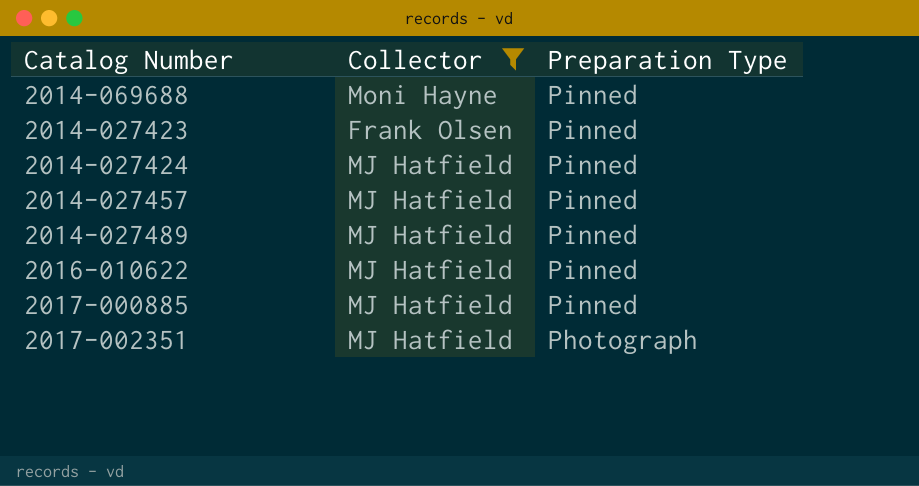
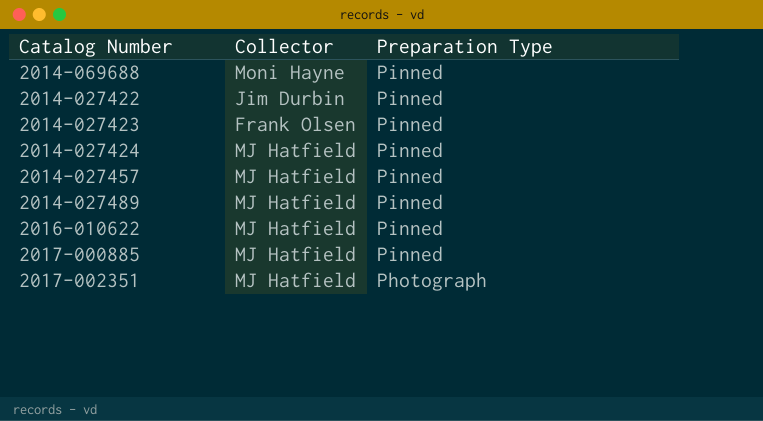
filter: Collector != Jim Durbin -> none

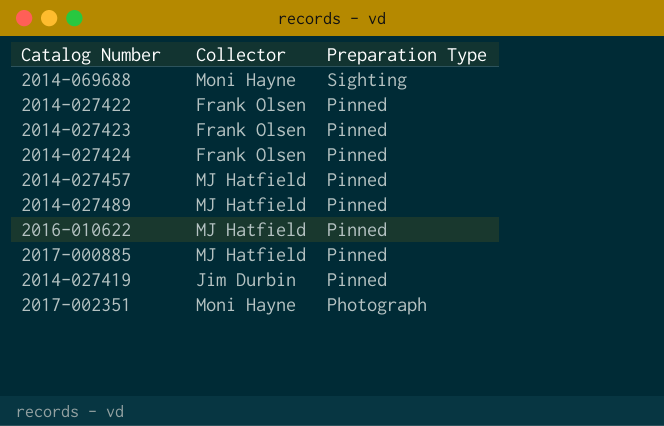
2014-069688 | Preparation Type: Pinned -> Sighting
2014-027422 | Collector: Jim Durbin -> Frank Olsen
2014-027424 | Collector: MJ Hatfield -> Frank Olsen
row 2014-027419: none -> Jim Durbin | Pinned
2017-002351 | Collector: MJ Hatfield -> Moni Hayne

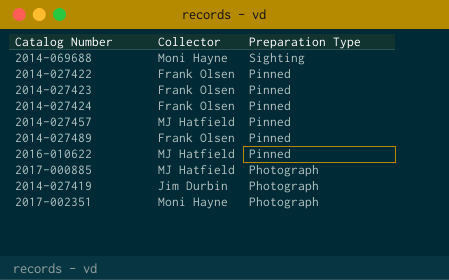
2014-027489 | Collector: MJ Hatfield -> Frank Olsen
2017-000885 | Preparation Type: Pinned -> Photograph
2014-027419 | Preparation Type: Pinned -> Photograph

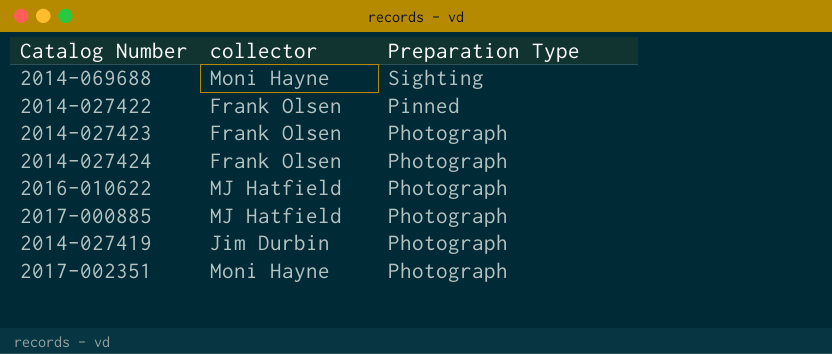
column name: Collector -> collector
row 2014-027457: MJ Hatfield | Pinned -> none
row 2014-027489: Frank Olsen | Pinned -> none
2014-027423 | Preparation Type: Pinned -> Photograph
2014-027424 | Preparation Type: Pinned -> Photograph
2016-010622 | Preparation Type: Pinned -> Photograph

